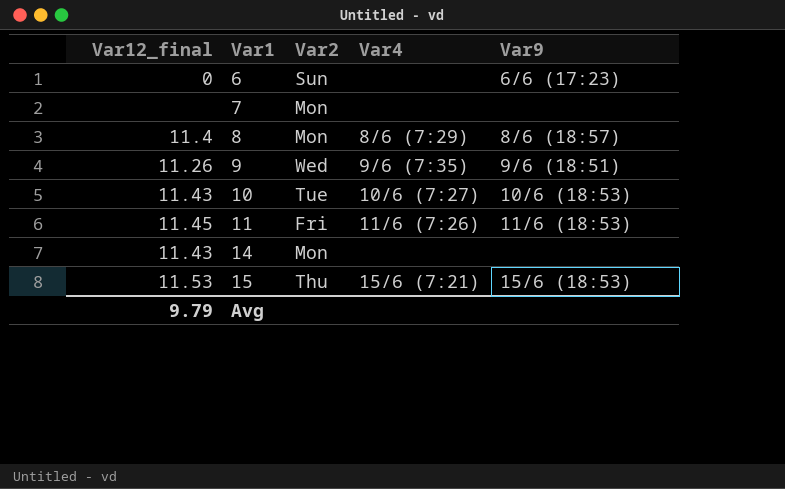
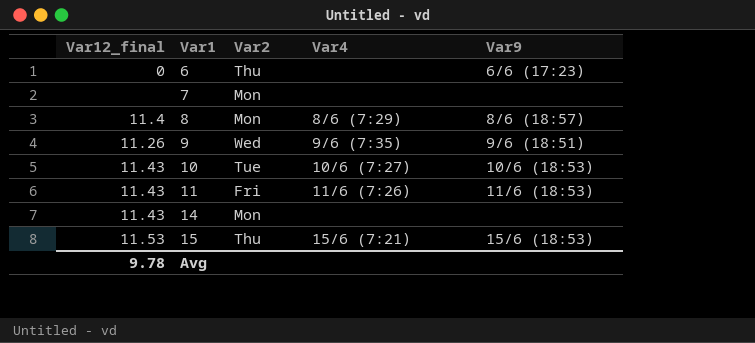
6 | Var2: Sun -> Thu
11 | Var12_final: 11.45 -> 11.43
Avg | Var12_final: 9.79 -> 9.78

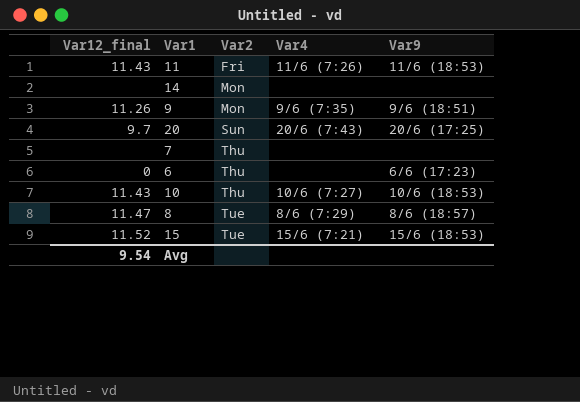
row order: Var1 ascending -> Var2 ascending
14 | Var12_final: 11.43 -> none
9 | Var2: Wed -> Mon
row 20: none -> 9.7 | Sun | 20/6 (7:43) | 20/6 (17:25)
7 | Var2: Mon -> Thu
10 | Var2: Tue -> Thu
8 | Var12_final: 11.4 -> 11.47
8 | Var2: Mon -> Tue
15 | Var12_final: 11.53 -> 11.52
15 | Var2: Thu -> Tue
Avg | Var12_final: 9.78 -> 9.54

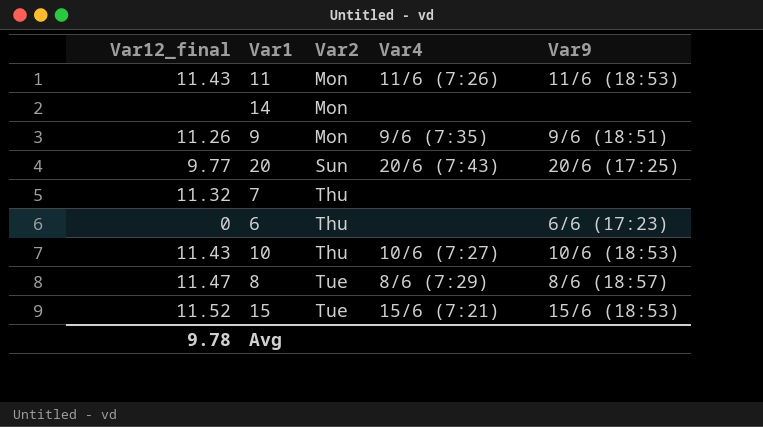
11 | Var2: Fri -> Mon
20 | Var12_final: 9.7 -> 9.77
7 | Var12_final: none -> 11.32
Avg | Var12_final: 9.54 -> 9.78

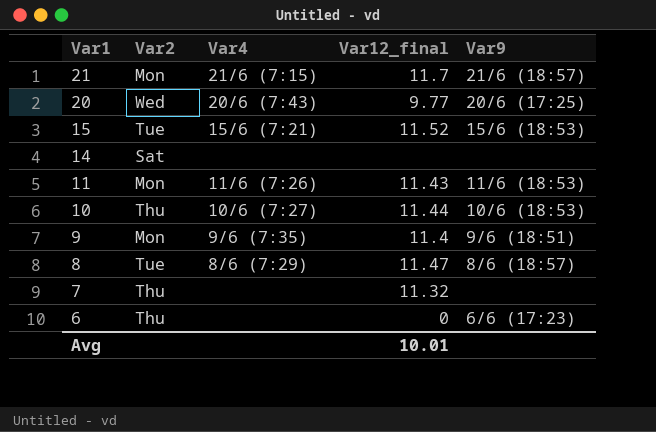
row order: Var2 ascending -> Var1 descending
column Var12_final | position: 1 -> 4
row 21: none -> Mon | 21/6 (7:15) | 11.7 | 21/6 (18:57)
20 | Var2: Sun -> Wed
14 | Var2: Mon -> Sat
10 | Var12_final: 11.43 -> 11.44
9 | Var12_final: 11.26 -> 11.4
Avg | Var12_final: 9.78 -> 10.01

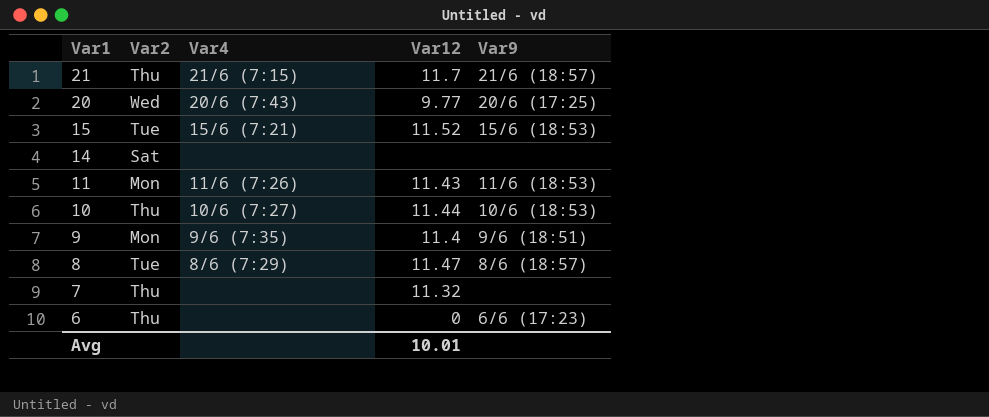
column name: Var12_final -> Var12
21 | Var2: Mon -> Thu

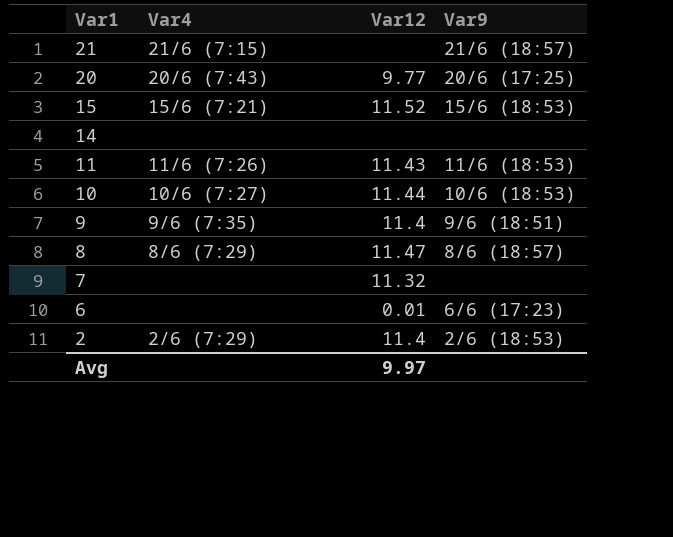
column Var2 | position: 2 -> none
21 | Var12: 11.7 -> none
6 | Var12: 0 -> 0.01
row 2: none -> 2/6 (7:29) | 11.4 | 2/6 (18:53)
Avg | Var12: 10.01 -> 9.97

